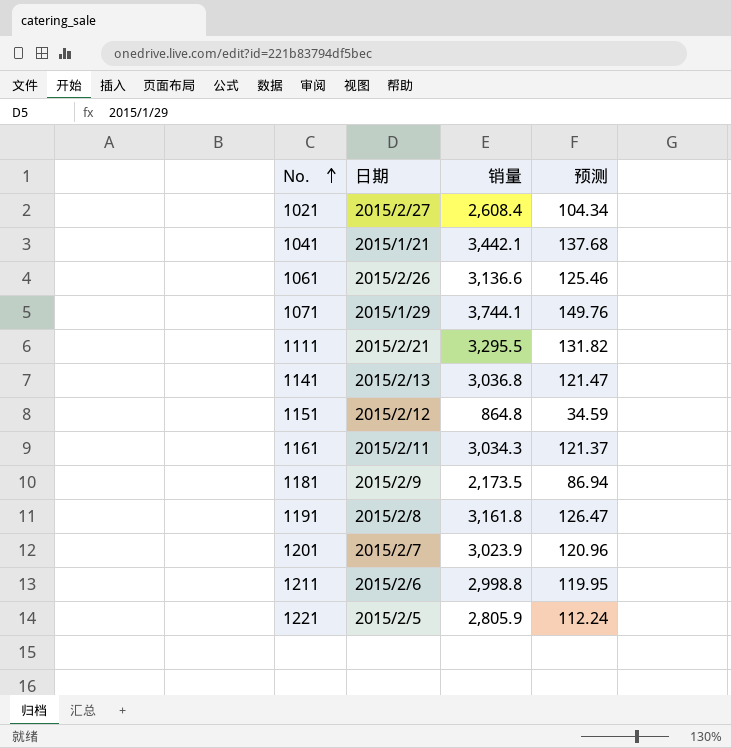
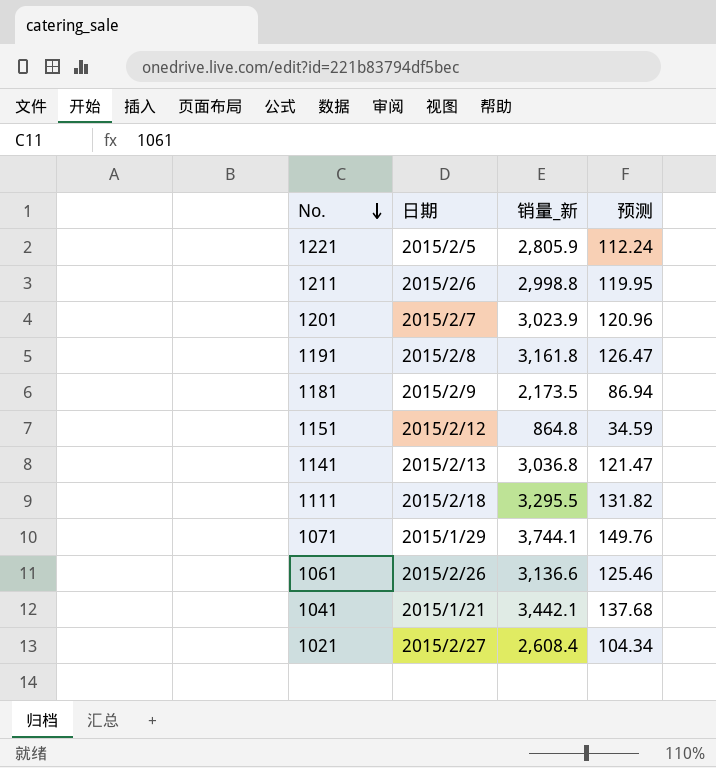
row order: No. ascending -> No. descending
column name: 销量 -> 销量_新
row 1161: 2015/2/11 | 3,034.3 | 121.37 -> none
1111 | 日期: 2015/2/21 -> 2015/2/18

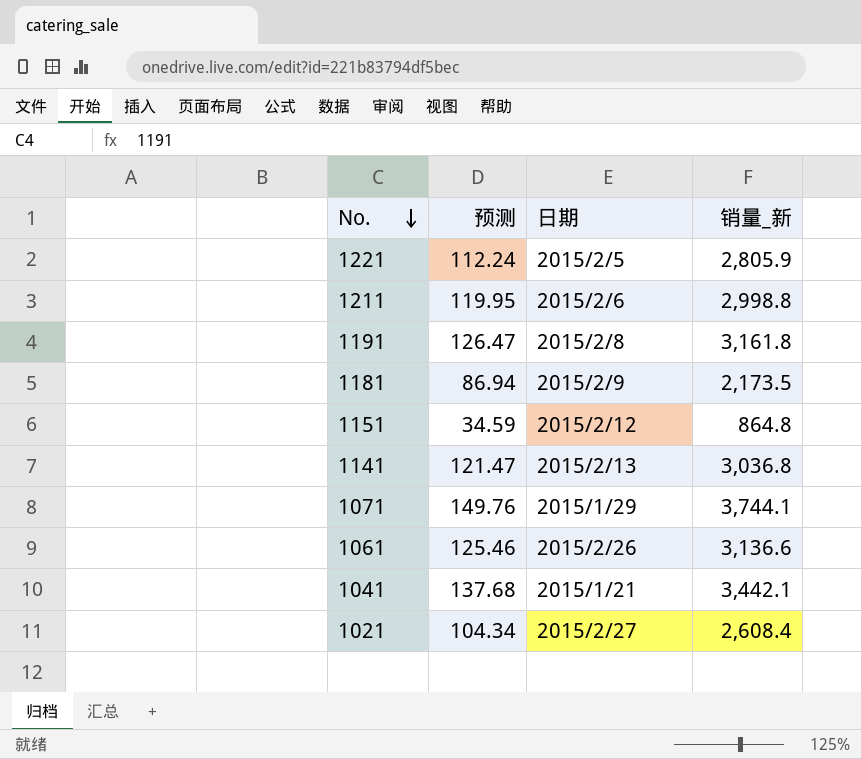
column 预测 | position: 4 -> 2
row 1201: 2015/2/7 | 3,023.9 | 120.96 -> none
row 1111: 2015/2/18 | 3,295.5 | 131.82 -> none

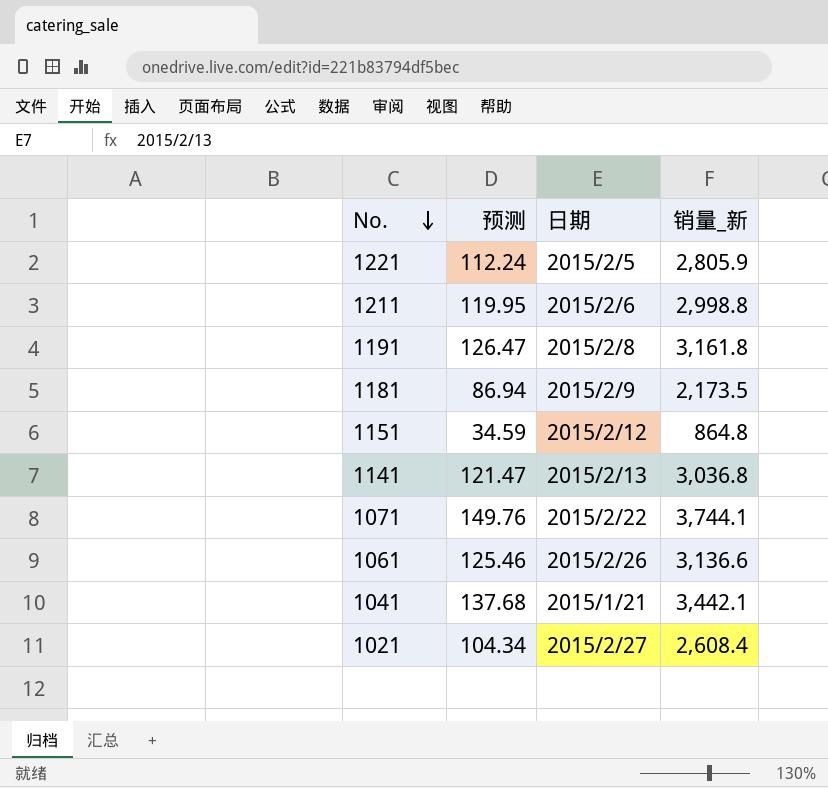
1071 | 日期: 2015/1/29 -> 2015/2/22

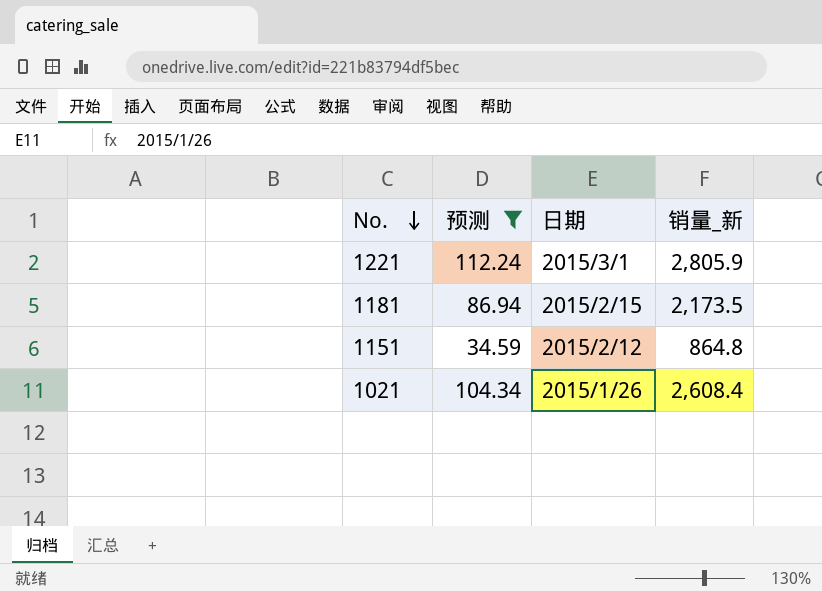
filter: none -> 预测 <= 112.24
1221 | 日期: 2015/2/5 -> 2015/3/1
1181 | 日期: 2015/2/9 -> 2015/2/15
1021 | 日期: 2015/2/27 -> 2015/1/26

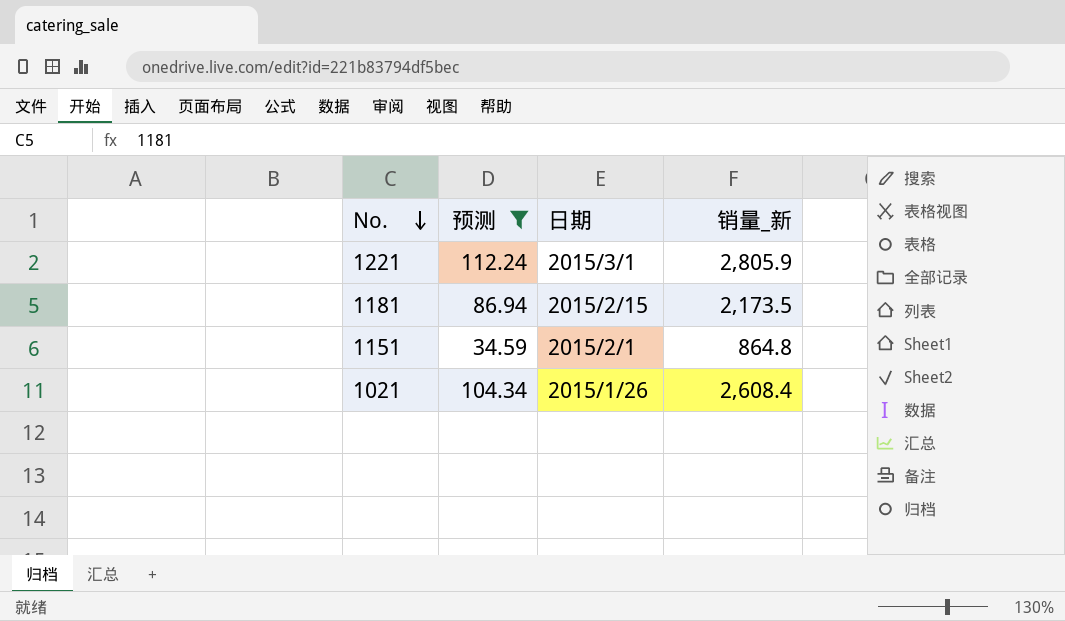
1151 | 日期: 2015/2/12 -> 2015/2/1

